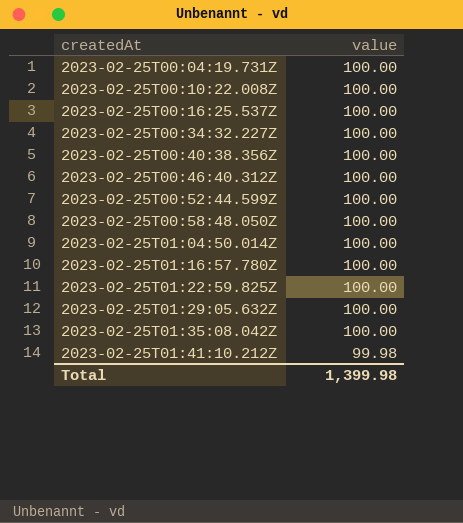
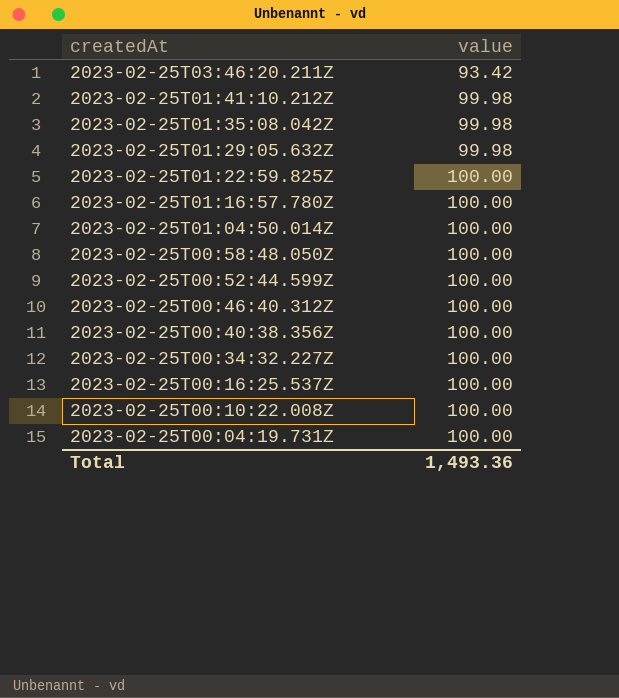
row order: createdAt ascending -> createdAt descending
row 2023-02-25T03:46:20.211Z: none -> 93.42
2023-02-25T01:35:08.042Z | value: 100.00 -> 99.98
2023-02-25T01:29:05.632Z | value: 100.00 -> 99.98
Total | value: 1,399.98 -> 1,493.36

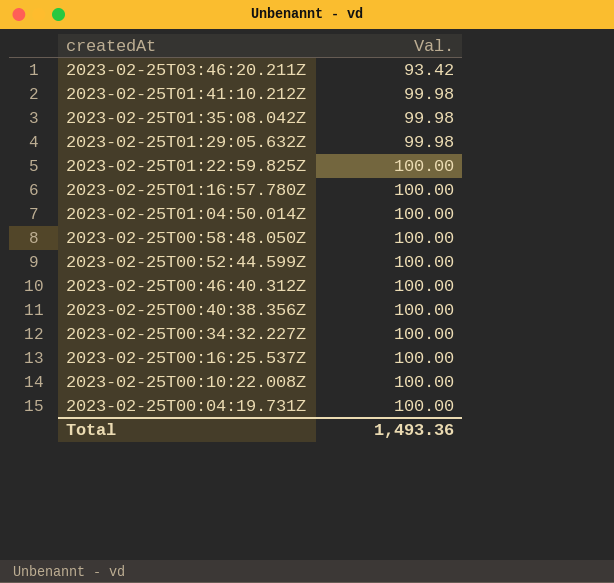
column name: value -> Val.

